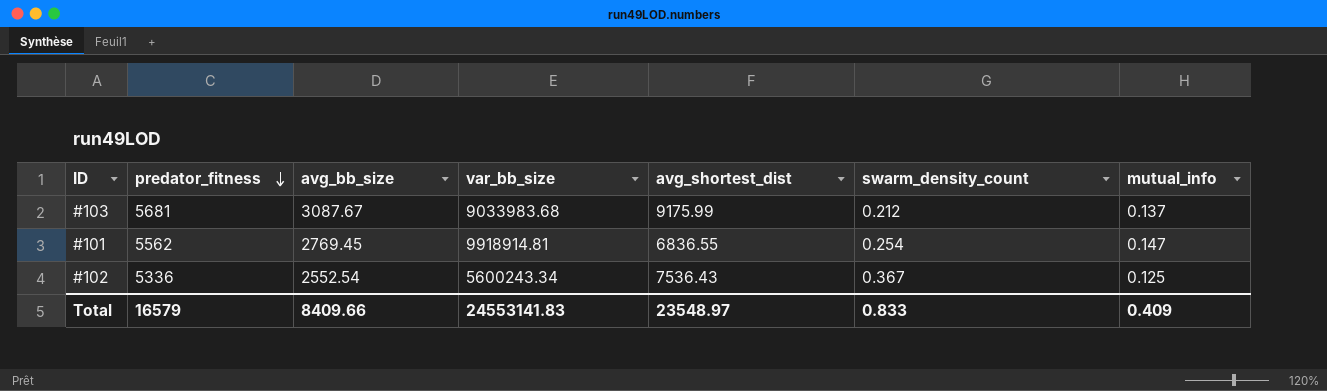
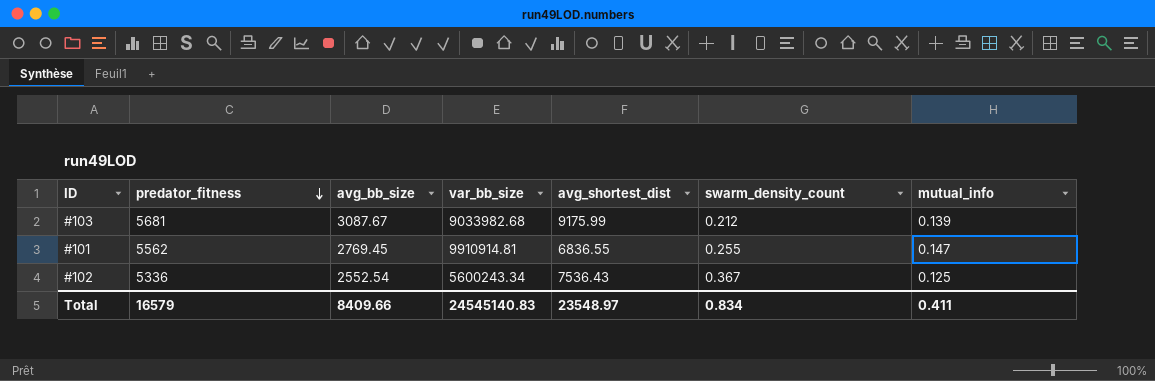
#103 | var_bb_size: 9033983.68 -> 9033982.68
#103 | mutual_info: 0.137 -> 0.139
#101 | var_bb_size: 9918914.81 -> 9910914.81
#101 | swarm_density_count: 0.254 -> 0.255
Total | var_bb_size: 24553141.83 -> 24545140.83
Total | swarm_density_count: 0.833 -> 0.834
Total | mutual_info: 0.409 -> 0.411

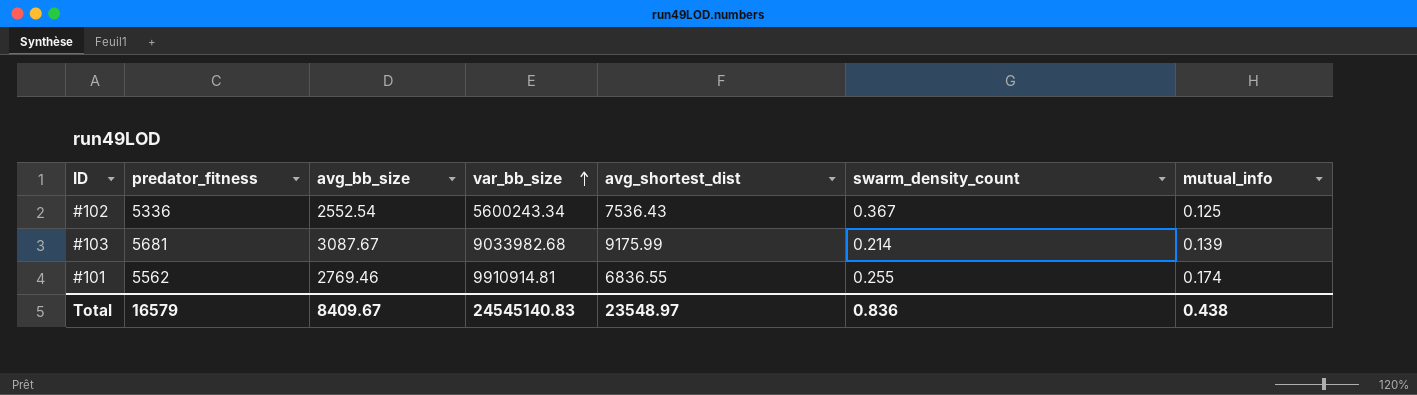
row order: predator_fitness descending -> var_bb_size ascending
#103 | swarm_density_count: 0.212 -> 0.214
#101 | avg_bb_size: 2769.45 -> 2769.46
#101 | mutual_info: 0.147 -> 0.174
Total | avg_bb_size: 8409.66 -> 8409.67
Total | swarm_density_count: 0.834 -> 0.836
Total | mutual_info: 0.411 -> 0.438

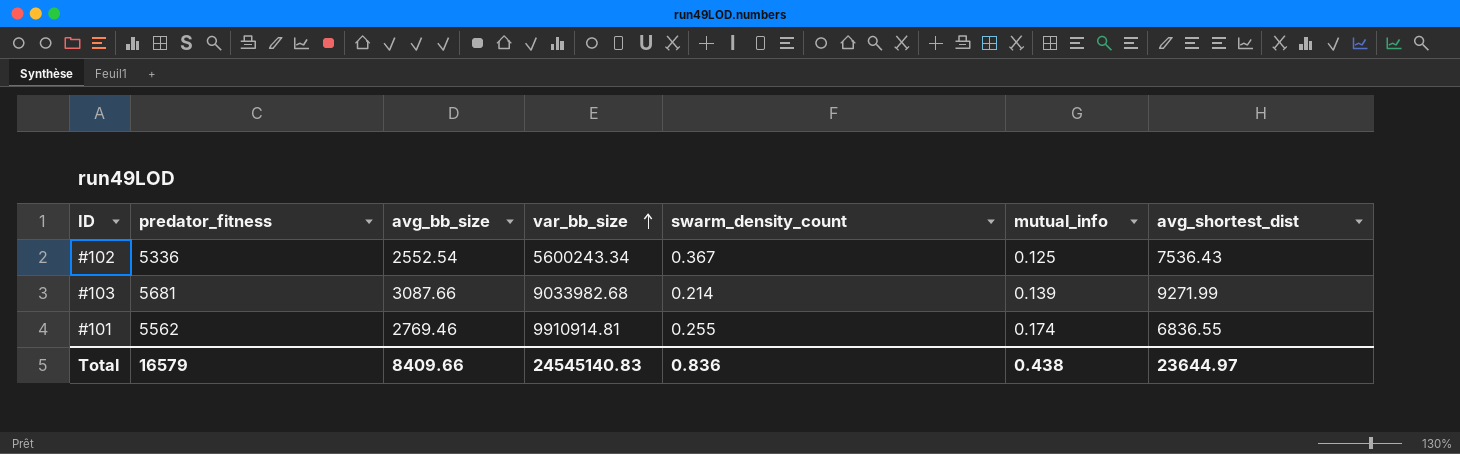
column avg_shortest_dist | position: 5 -> 7
#103 | avg_bb_size: 3087.67 -> 3087.66
#103 | avg_shortest_dist: 9175.99 -> 9271.99
Total | avg_bb_size: 8409.67 -> 8409.66
Total | avg_shortest_dist: 23548.97 -> 23644.97

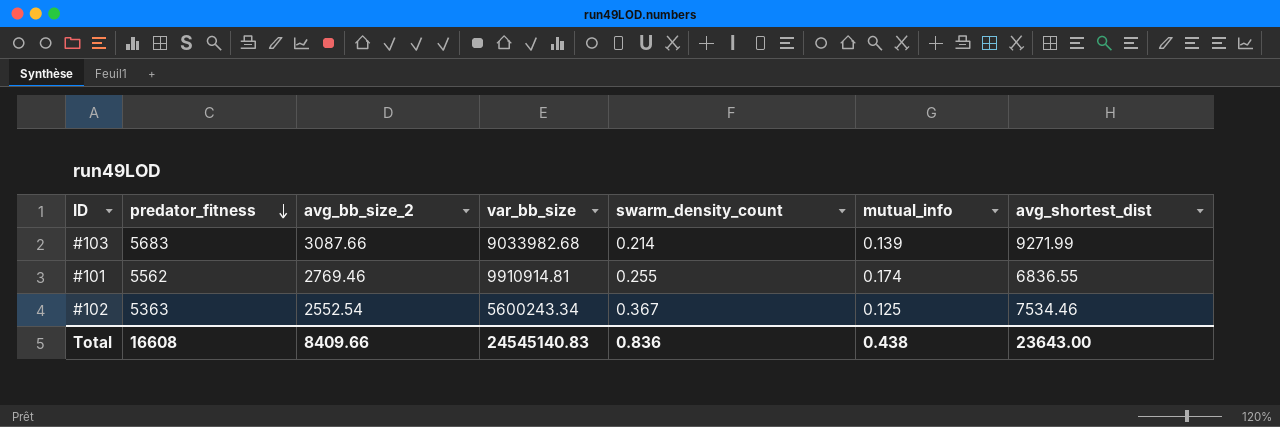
row order: var_bb_size ascending -> predator_fitness descending
column name: avg_bb_size -> avg_bb_size_2
#103 | predator_fitness: 5681 -> 5683
#102 | predator_fitness: 5336 -> 5363
#102 | avg_shortest_dist: 7536.43 -> 7534.46
Total | predator_fitness: 16579 -> 16608
Total | avg_shortest_dist: 23644.97 -> 23643.00

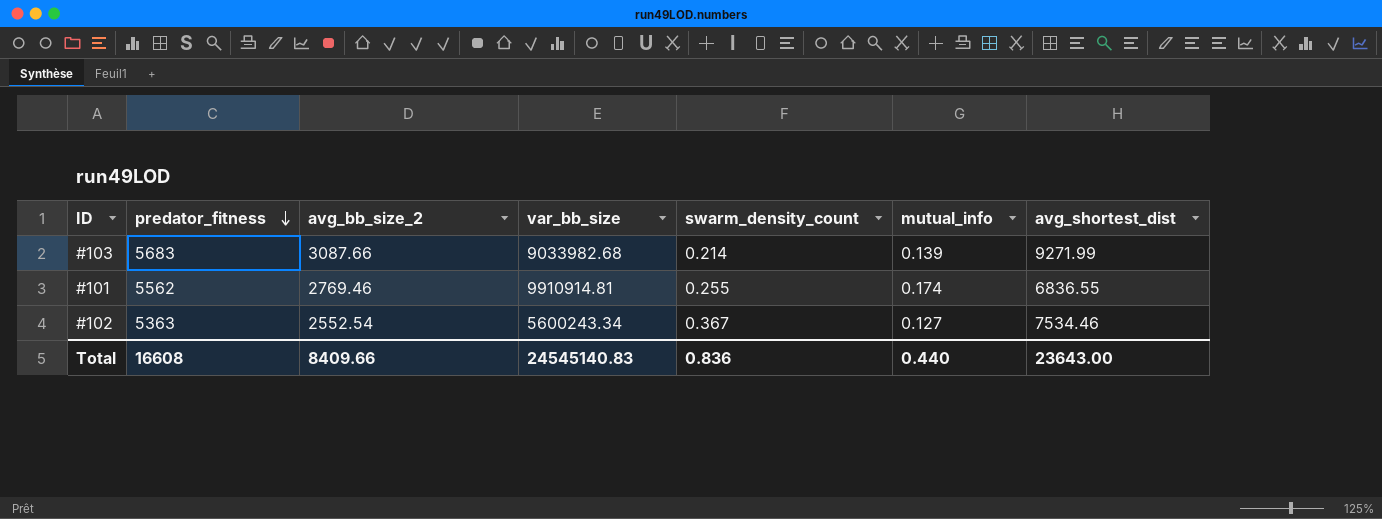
#102 | mutual_info: 0.125 -> 0.127
Total | mutual_info: 0.438 -> 0.440

